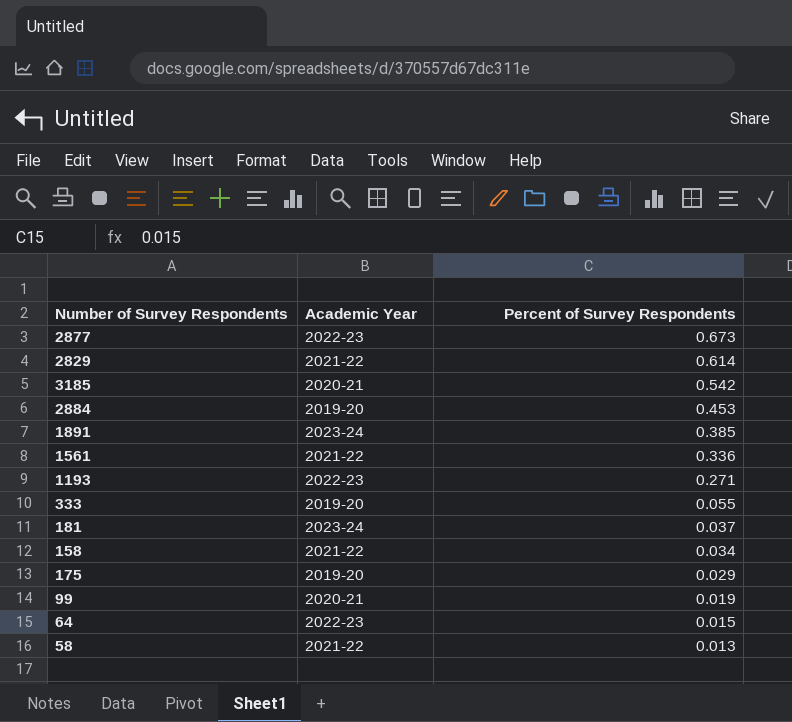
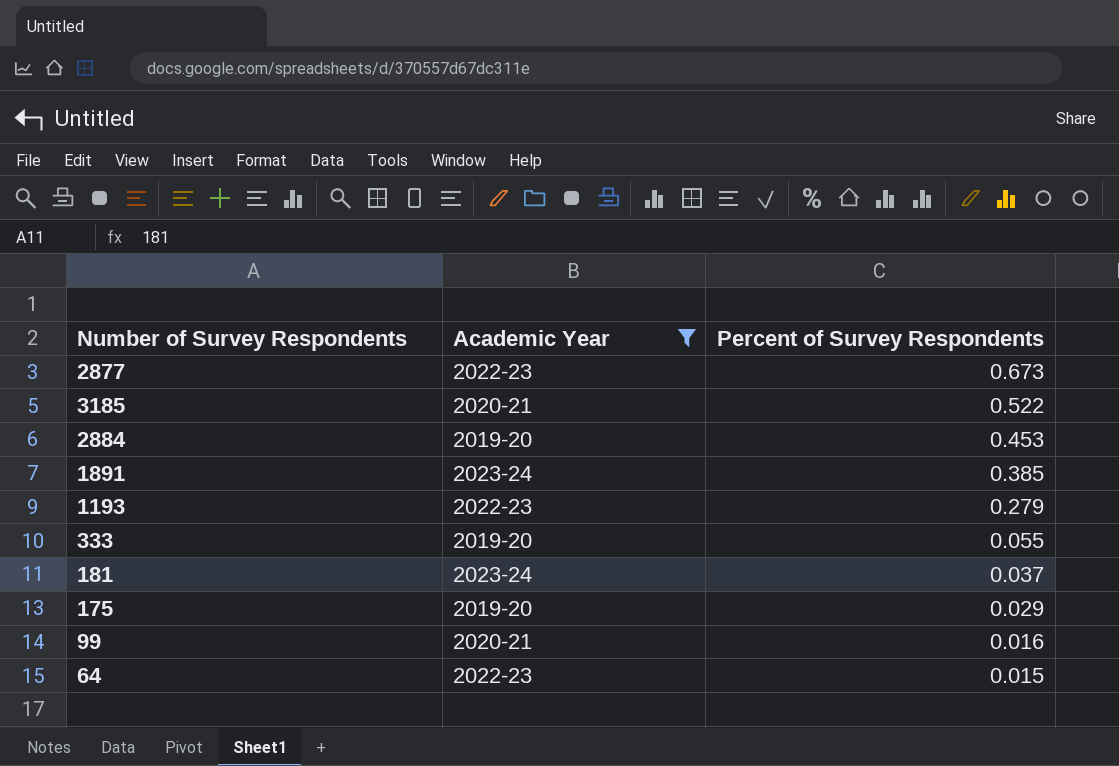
filter: none -> Academic Year != 2021-22
3185 | Percent of Survey Respondents: 0.542 -> 0.522
1193 | Percent of Survey Respondents: 0.271 -> 0.279
99 | Percent of Survey Respondents: 0.019 -> 0.016

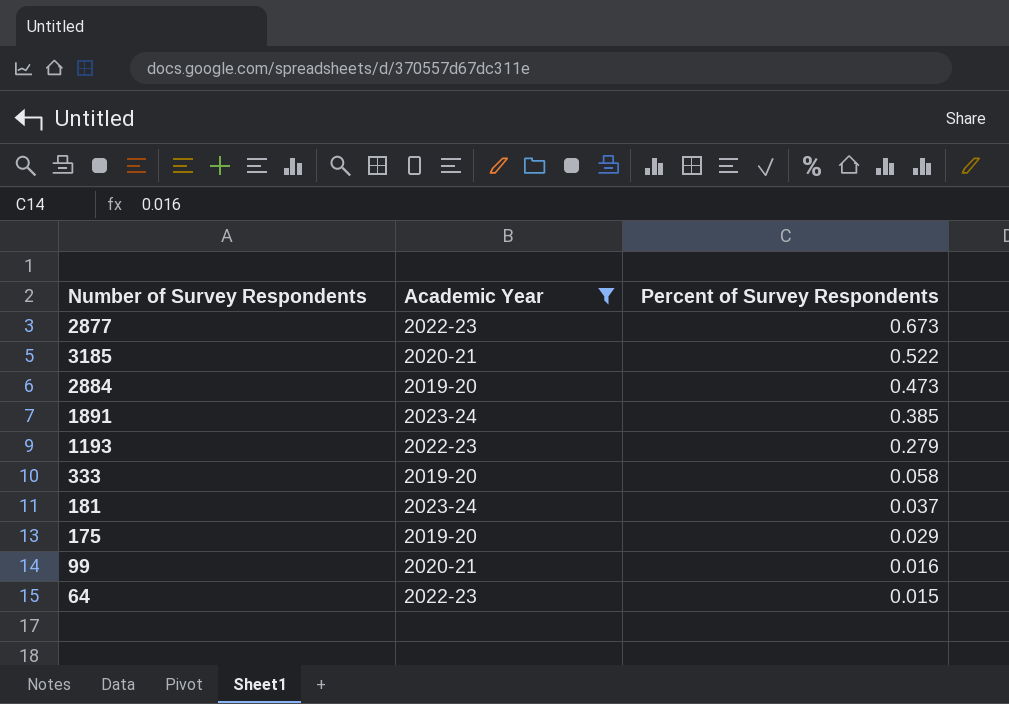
2884 | Percent of Survey Respondents: 0.453 -> 0.473
333 | Percent of Survey Respondents: 0.055 -> 0.058

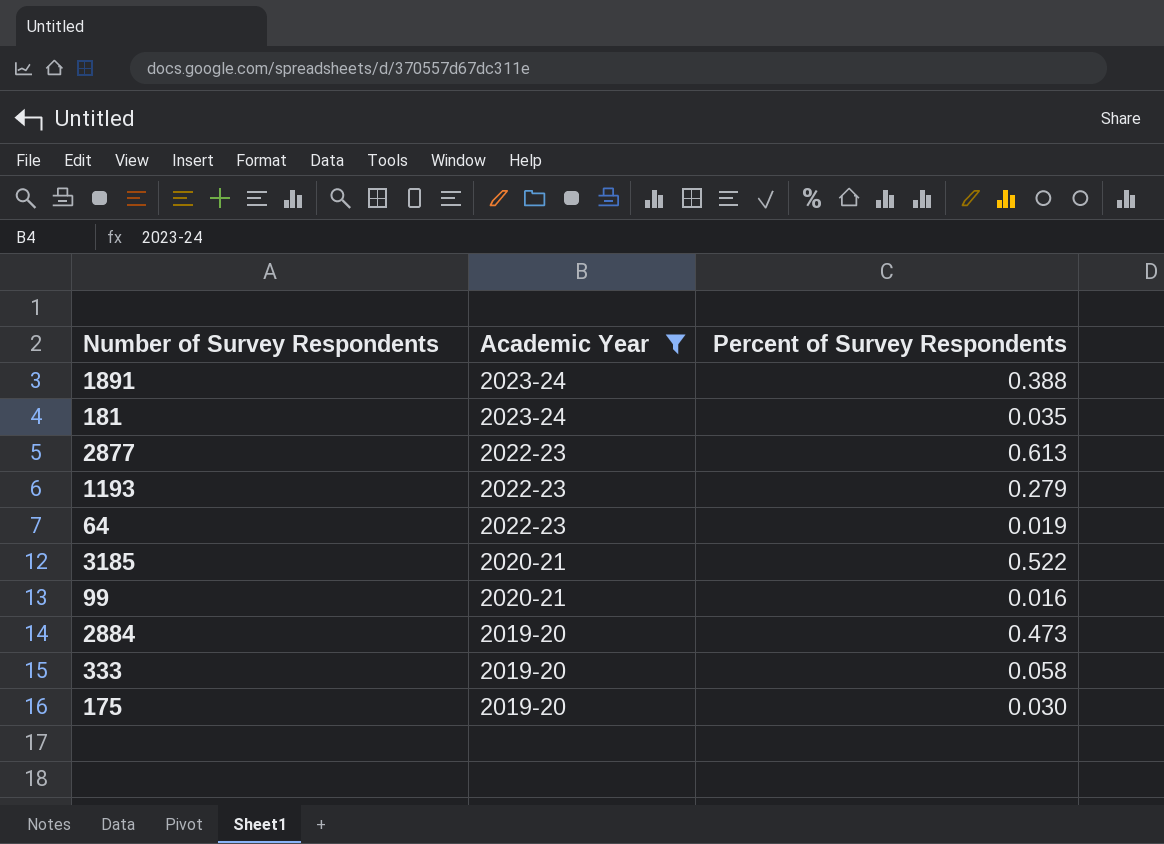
row order: Percent of Survey Respondents descending -> Academic Year descending
1891 | Percent of Survey Respondents: 0.385 -> 0.388
181 | Percent of Survey Respondents: 0.037 -> 0.035
2877 | Percent of Survey Respondents: 0.673 -> 0.613
64 | Percent of Survey Respondents: 0.015 -> 0.019
175 | Percent of Survey Respondents: 0.029 -> 0.030

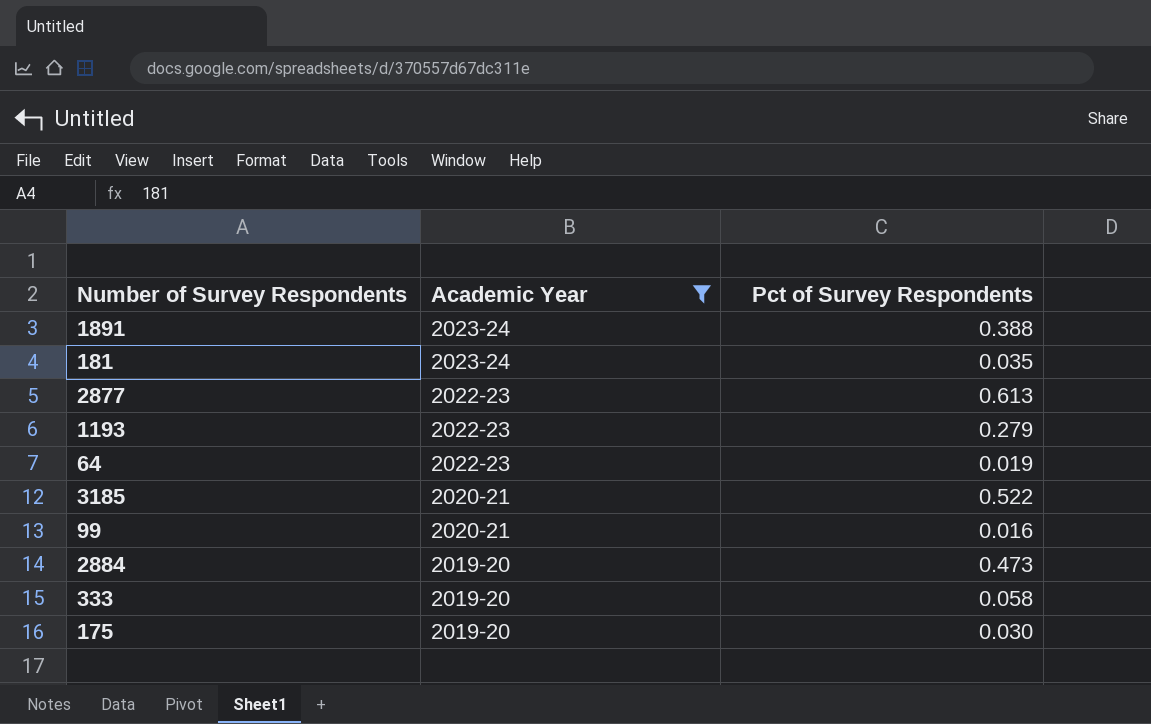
column name: Percent of Survey Respondents -> Pct of Survey Respondents

